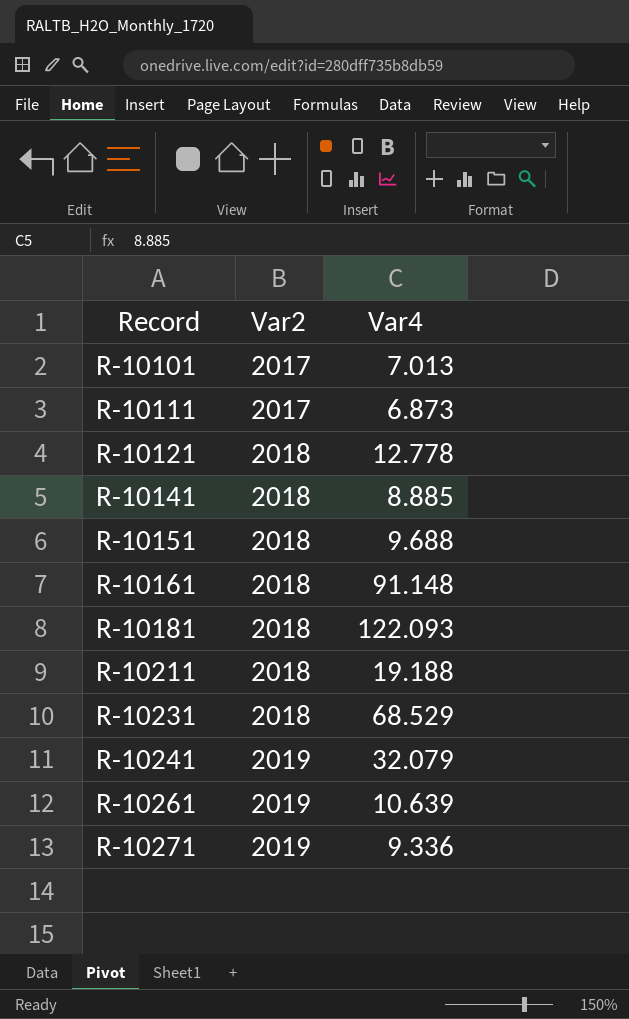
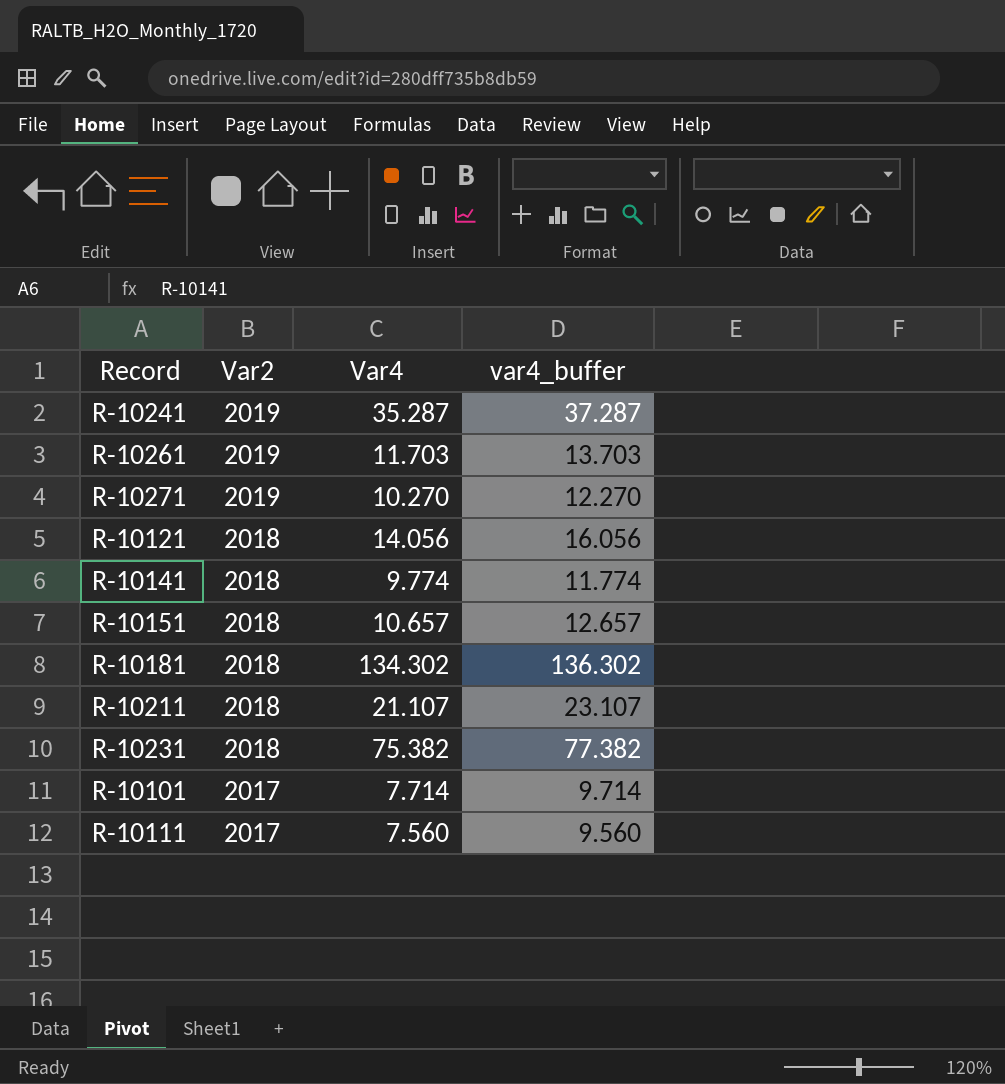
row order: Record ascending -> Var2 descending
column var4_buffer | formula: none -> [Var4] + 2
row R-10161: 2018 | 91.148 -> none
R-10241 | Var4: 32.079 -> 35.287
R-10261 | Var4: 10.639 -> 11.703
R-10271 | Var4: 9.336 -> 10.270
R-10121 | Var4: 12.778 -> 14.056
R-10141 | Var4: 8.885 -> 9.774
R-10151 | Var4: 9.688 -> 10.657
R-10181 | Var4: 122.093 -> 134.302
R-10211 | Var4: 19.188 -> 21.107
R-10231 | Var4: 68.529 -> 75.382
R-10101 | Var4: 7.013 -> 7.714
R-10111 | Var4: 6.873 -> 7.560

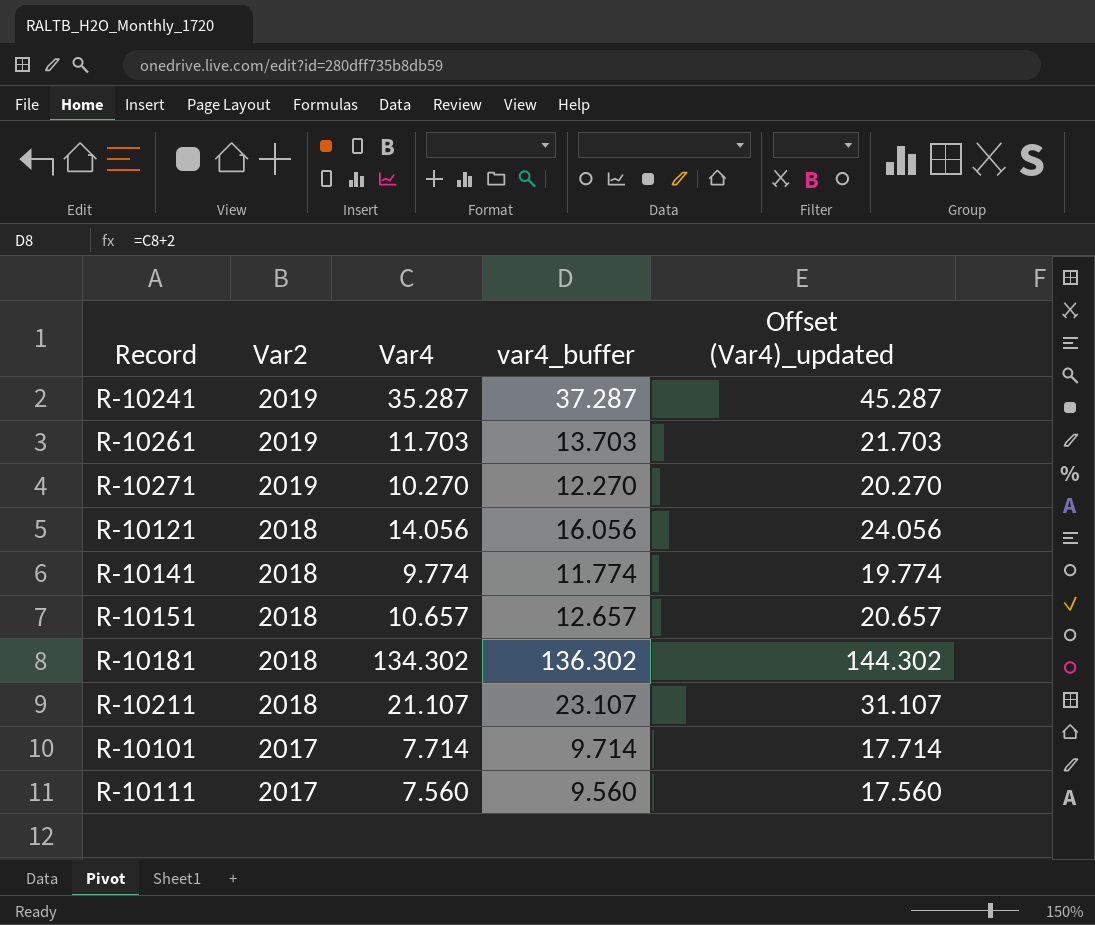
column Offset (Var4)_updated | formula: none -> [Var4] + 10
row R-10231: 2018 | 75.382 | 77.382 -> none

